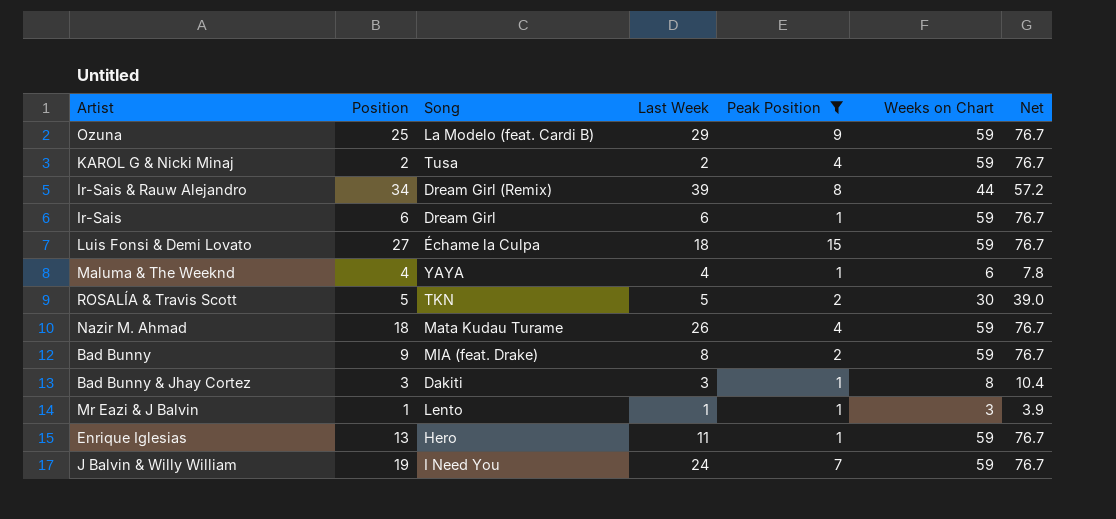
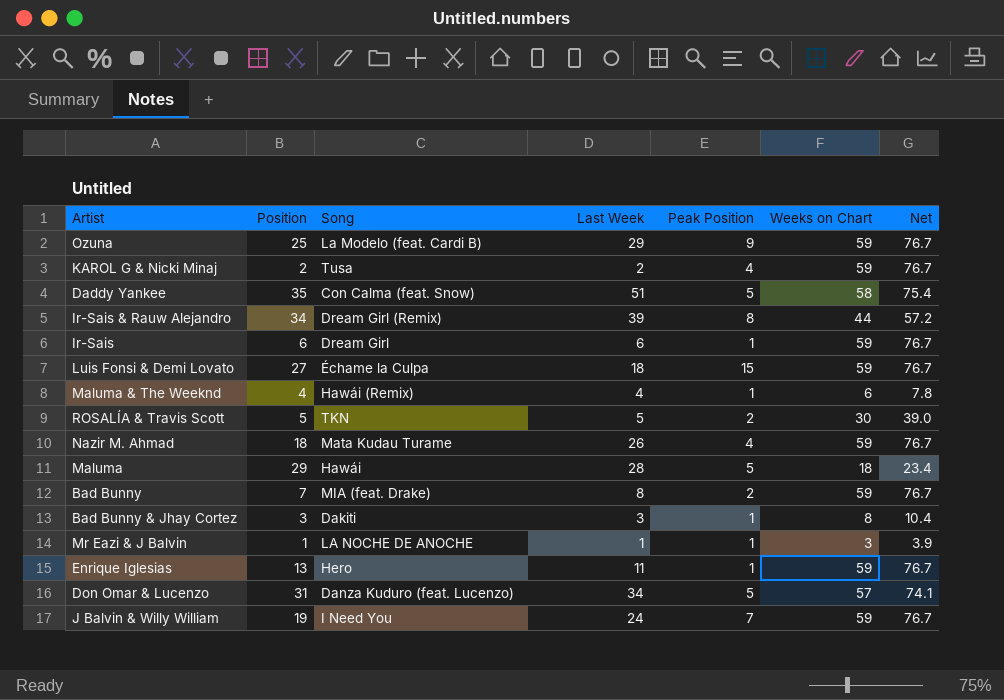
filter: Peak Position != 5 -> none
Maluma & The Weeknd | Song: YAYA -> Hawái (Remix)
Bad Bunny | Position: 9 -> 7
Mr Eazi & J Balvin | Song: Lento -> LA NOCHE DE ANOCHE

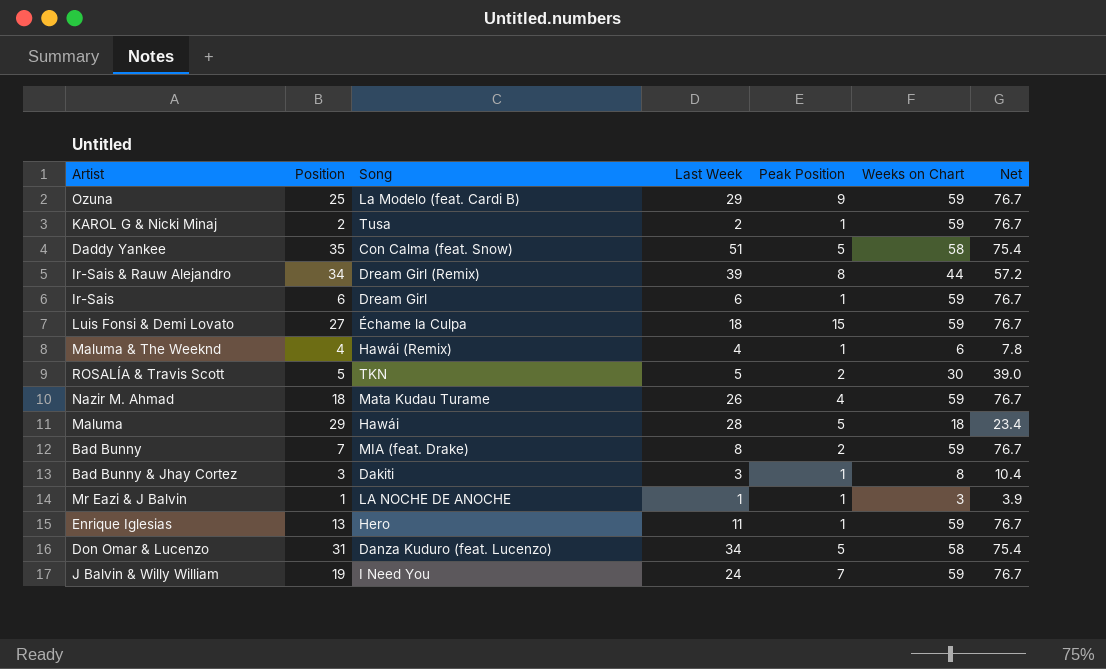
KAROL G & Nicki Minaj | Peak Position: 4 -> 1
Don Omar & Lucenzo | Weeks on Chart: 57 -> 58
Don Omar & Lucenzo | Net: 74.1 -> 75.4

